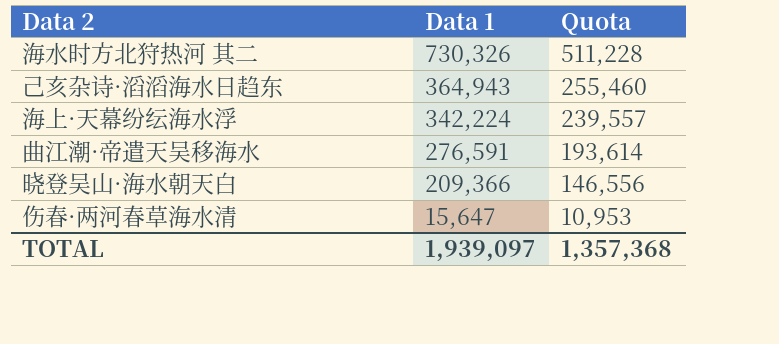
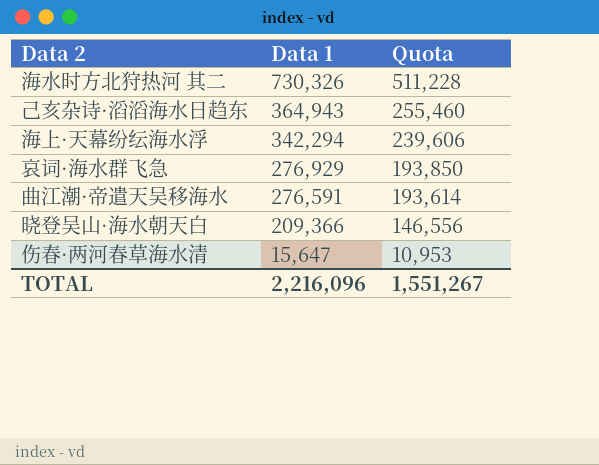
海上·天幕纷纭海水浮 | Data 1: 342,224 -> 342,294
海上·天幕纷纭海水浮 | Quota: 239,557 -> 239,606
row 哀词·海水群飞急: none -> 276,929 | 193,850
TOTAL | Data 1: 1,939,097 -> 2,216,096
TOTAL | Quota: 1,357,368 -> 1,551,267

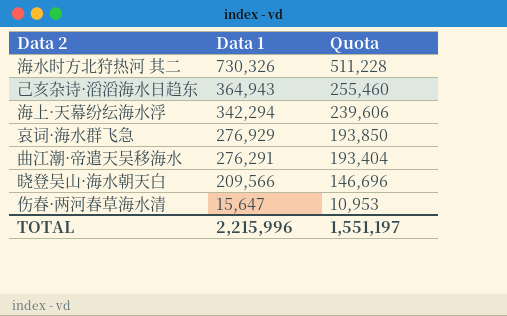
曲江潮·帝遣天吴移海水 | Data 1: 276,591 -> 276,291
曲江潮·帝遣天吴移海水 | Quota: 193,614 -> 193,404
晓登吴山·海水朝天白 | Data 1: 209,366 -> 209,566
晓登吴山·海水朝天白 | Quota: 146,556 -> 146,696
TOTAL | Data 1: 2,216,096 -> 2,215,996
TOTAL | Quota: 1,551,267 -> 1,551,197

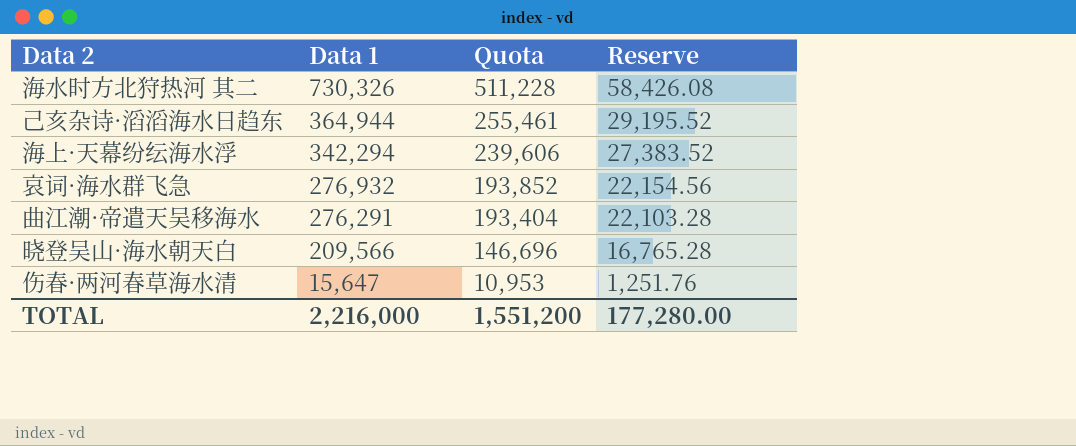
column Reserve | formula: none -> [Data 1] * 0.08
己亥杂诗·滔滔海水日趋东 | Data 1: 364,943 -> 364,944
己亥杂诗·滔滔海水日趋东 | Quota: 255,460 -> 255,461
哀词·海水群飞急 | Data 1: 276,929 -> 276,932
哀词·海水群飞急 | Quota: 193,850 -> 193,852
TOTAL | Data 1: 2,215,996 -> 2,216,000
TOTAL | Quota: 1,551,197 -> 1,551,200

